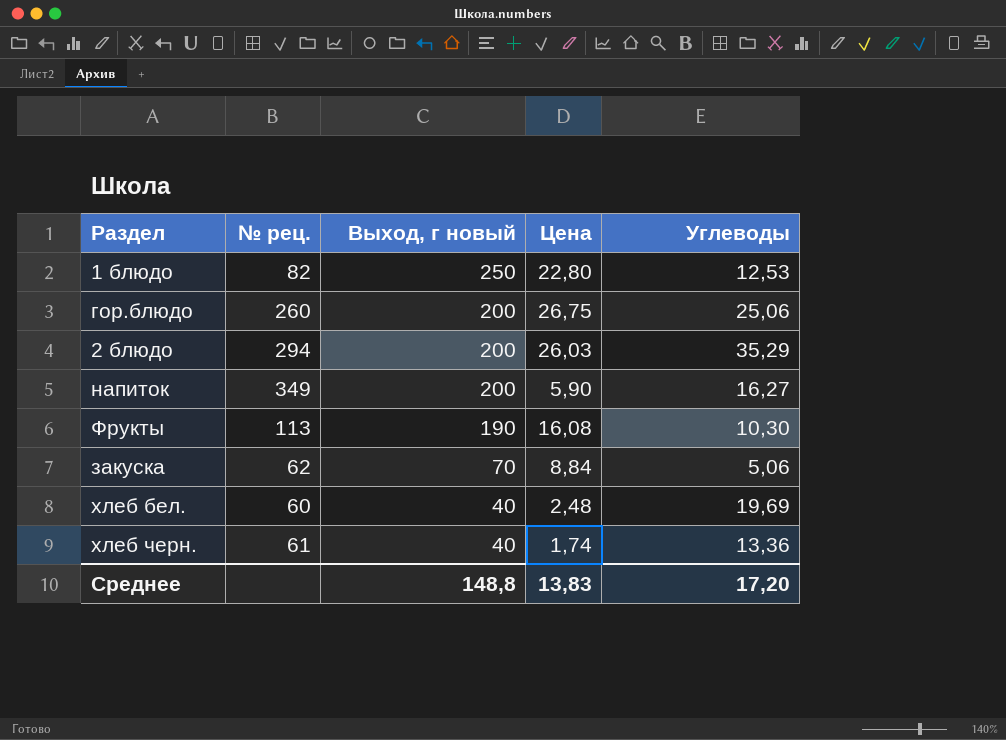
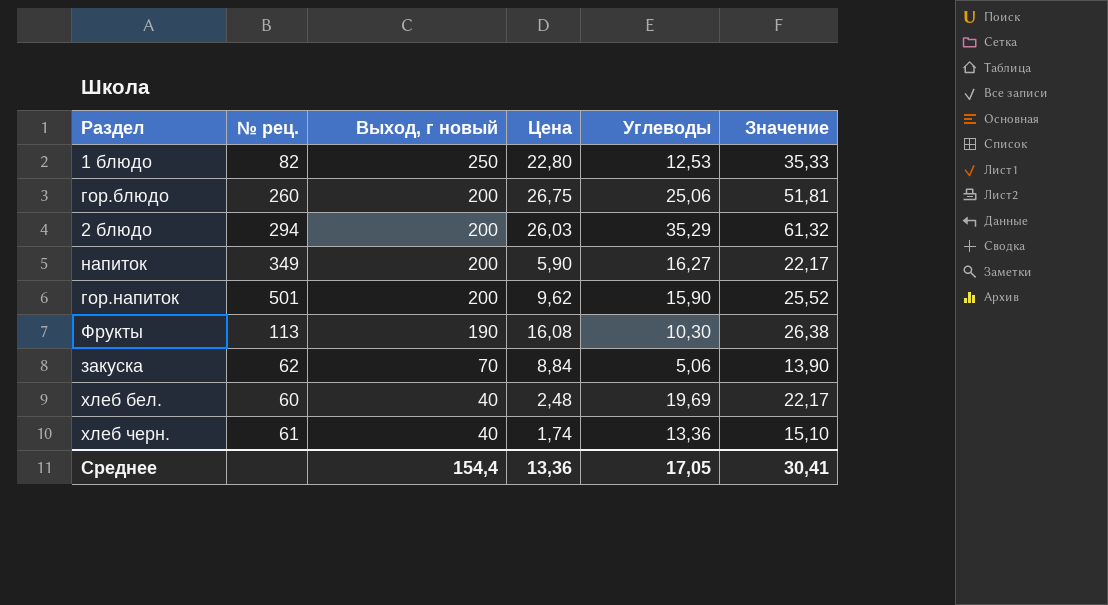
column Значение | formula: none -> [Цена] + [Углеводы]
row гор.напиток: none -> 501 | 200 | 9,62 | 15,90 | 25,52
Среднее | Выход, г новый: 148,8 -> 154,4
Среднее | Цена: 13,83 -> 13,36
Среднее | Углеводы: 17,20 -> 17,05

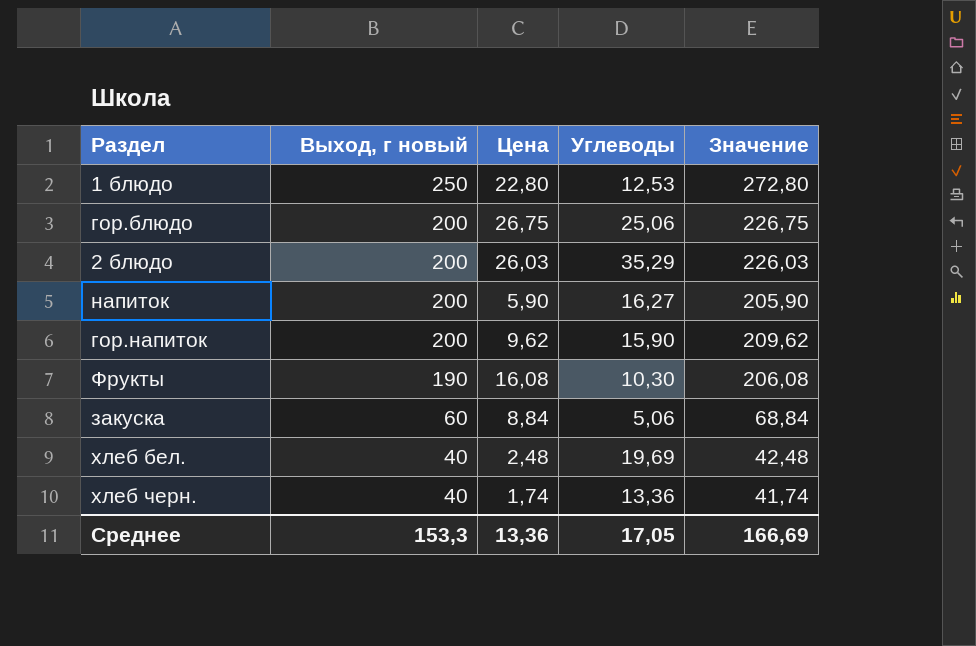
column № рец. | position: 2 -> none
column Значение | formula: [Цена] + [Углеводы] -> [Выход, г новый] + [Цена]
закуска | Выход, г новый: 70 -> 60
Среднее | Выход, г новый: 154,4 -> 153,3
Среднее | Значение: 30,41 -> 166,69

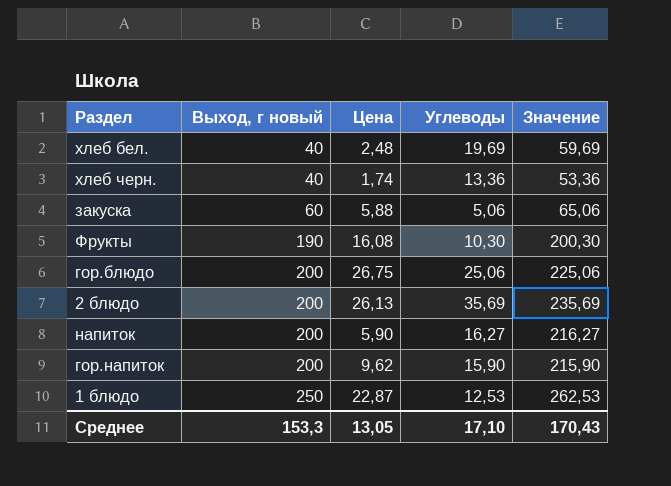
row order: Выход, г новый descending -> Выход, г новый ascending
column Значение | formula: [Выход, г новый] + [Цена] -> [Выход, г новый] + [Углеводы]
закуска | Цена: 8,84 -> 5,88
2 блюдо | Цена: 26,03 -> 26,13
2 блюдо | Углеводы: 35,29 -> 35,69
1 блюдо | Цена: 22,80 -> 22,87
Среднее | Цена: 13,36 -> 13,05
Среднее | Углеводы: 17,05 -> 17,10
Среднее | Значение: 166,69 -> 170,43

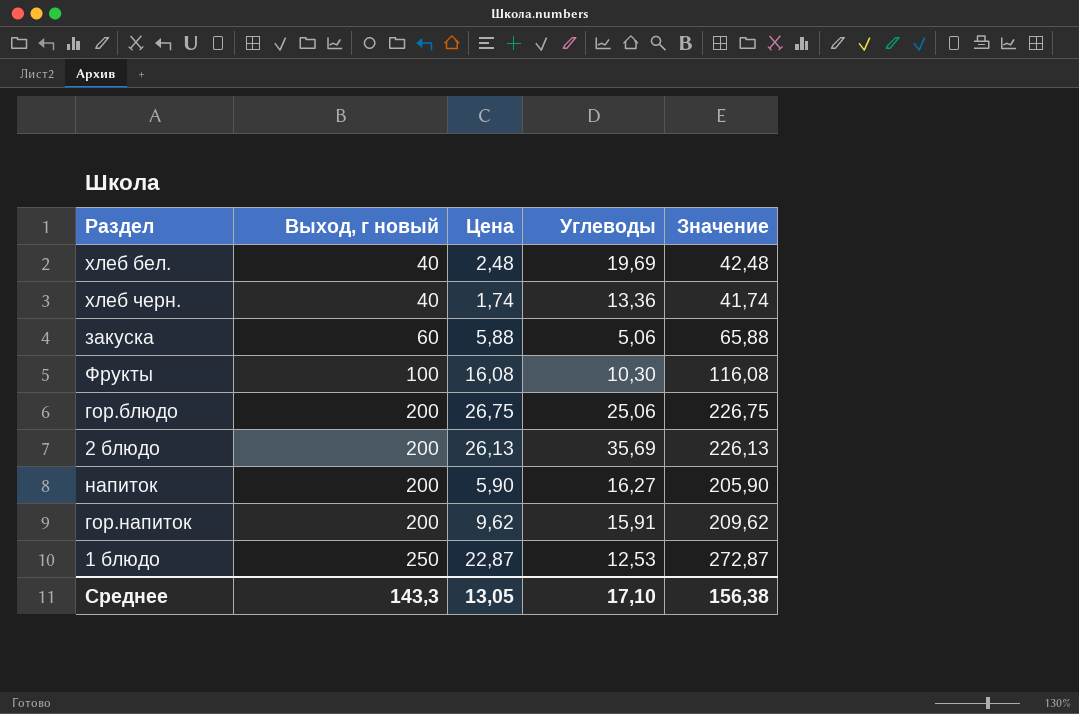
column Значение | formula: [Выход, г новый] + [Углеводы] -> [Выход, г новый] + [Цена]
Фрукты | Выход, г новый: 190 -> 100
гор.напиток | Углеводы: 15,90 -> 15,91
Среднее | Выход, г новый: 153,3 -> 143,3
Среднее | Значение: 170,43 -> 156,38

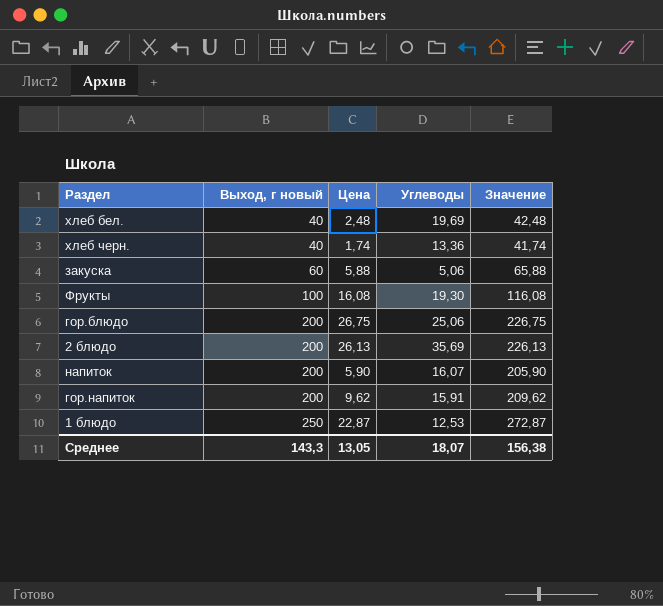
Фрукты | Углеводы: 10,30 -> 19,30
напиток | Углеводы: 16,27 -> 16,07
Среднее | Углеводы: 17,10 -> 18,07

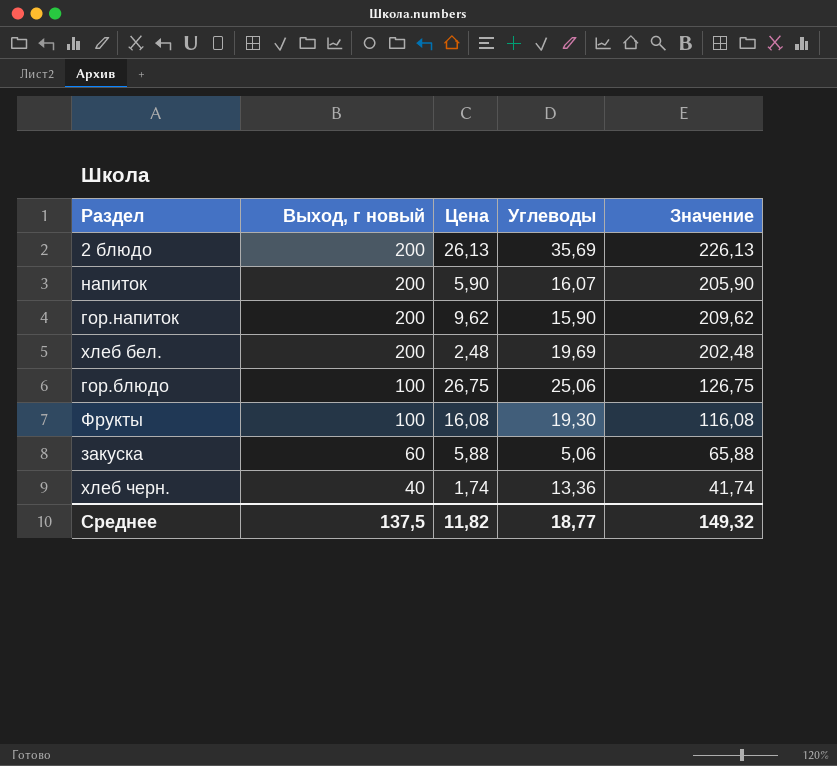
row order: Выход, г новый ascending -> Выход, г новый descending
row 1 блюдо: 250 | 22,87 | 12,53 | 272,87 -> none
гор.напиток | Углеводы: 15,91 -> 15,90
хлеб бел. | Выход, г новый: 40 -> 200
хлеб бел. | Значение: 42,48 -> 202,48
гор.блюдо | Выход, г новый: 200 -> 100
гор.блюдо | Значение: 226,75 -> 126,75
Среднее | Выход, г новый: 143,3 -> 137,5
Среднее | Цена: 13,05 -> 11,82
Среднее | Углеводы: 18,07 -> 18,77
Среднее | Значение: 156,38 -> 149,32

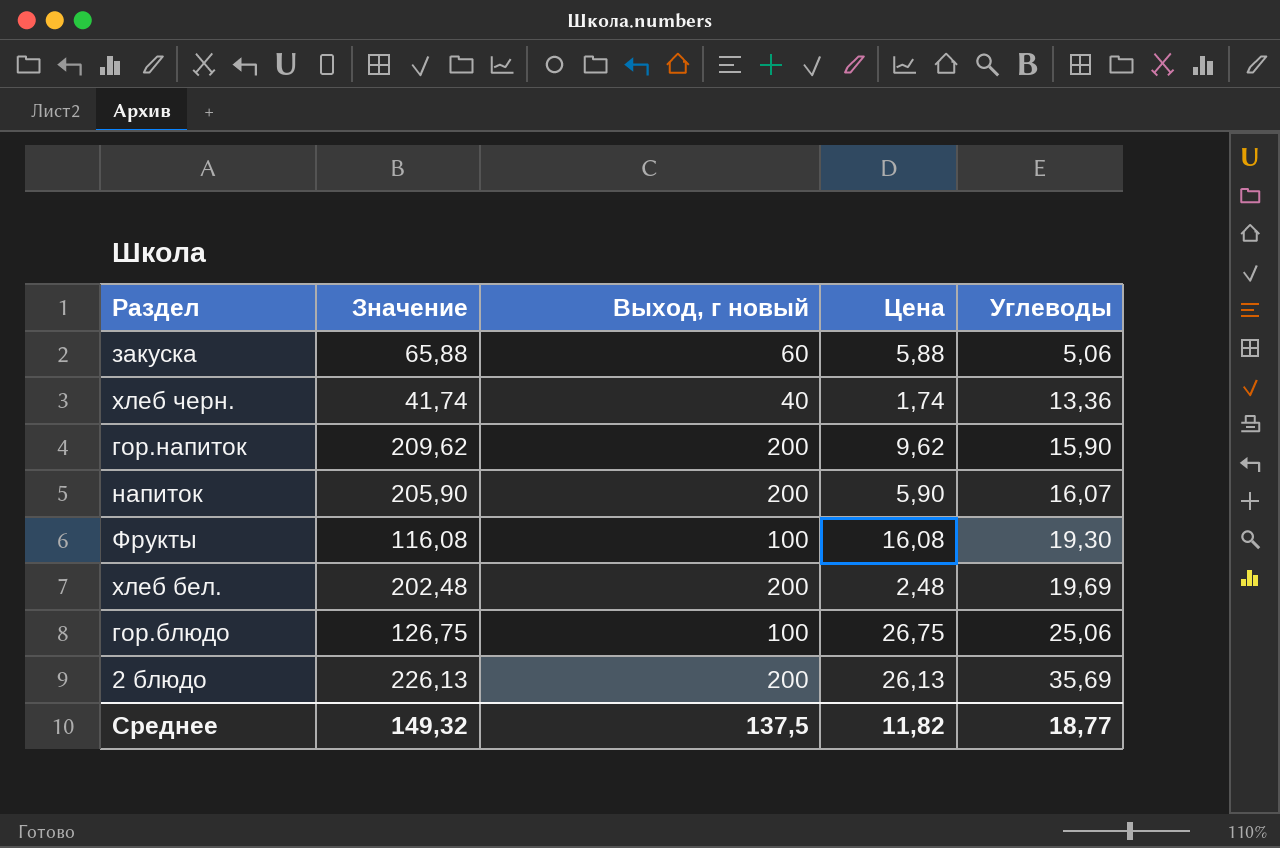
row order: Выход, г новый descending -> Углеводы ascending
column Значение | position: 5 -> 2

